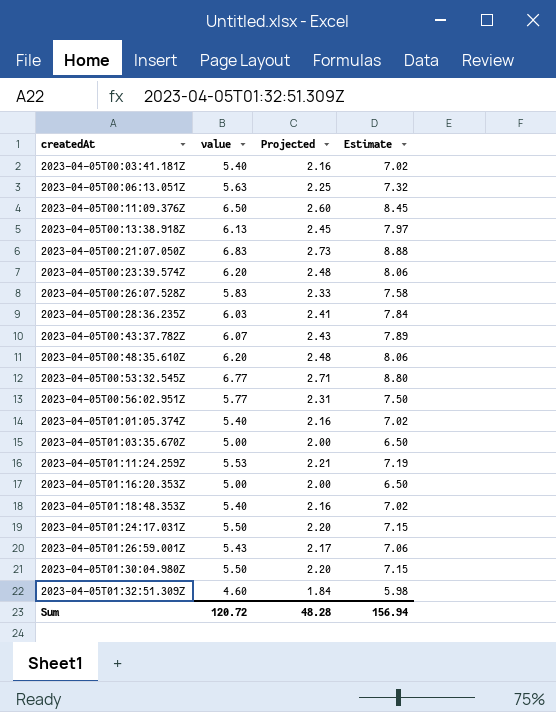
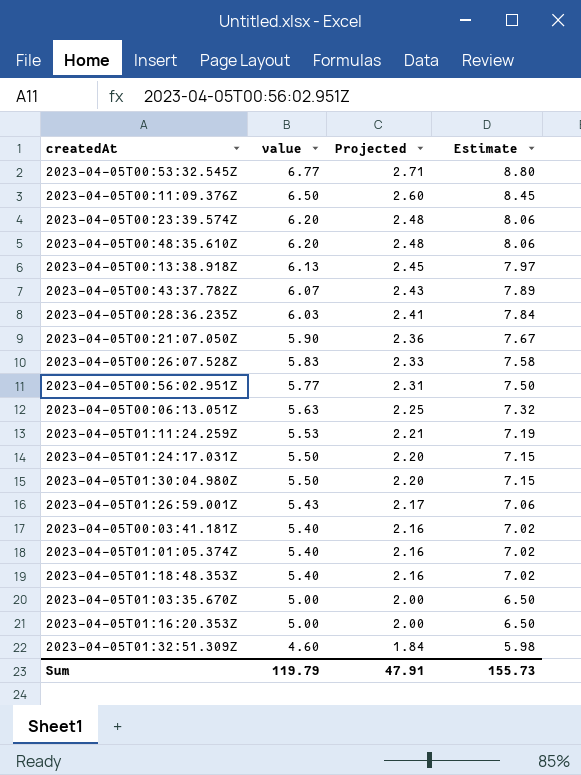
row order: createdAt ascending -> value descending
2023-04-05T00:21:07.050Z | value: 6.83 -> 5.90
2023-04-05T00:21:07.050Z | Projected: 2.73 -> 2.36
2023-04-05T00:21:07.050Z | Estimate: 8.88 -> 7.67
Sum | value: 120.72 -> 119.79
Sum | Projected: 48.28 -> 47.91
Sum | Estimate: 156.94 -> 155.73

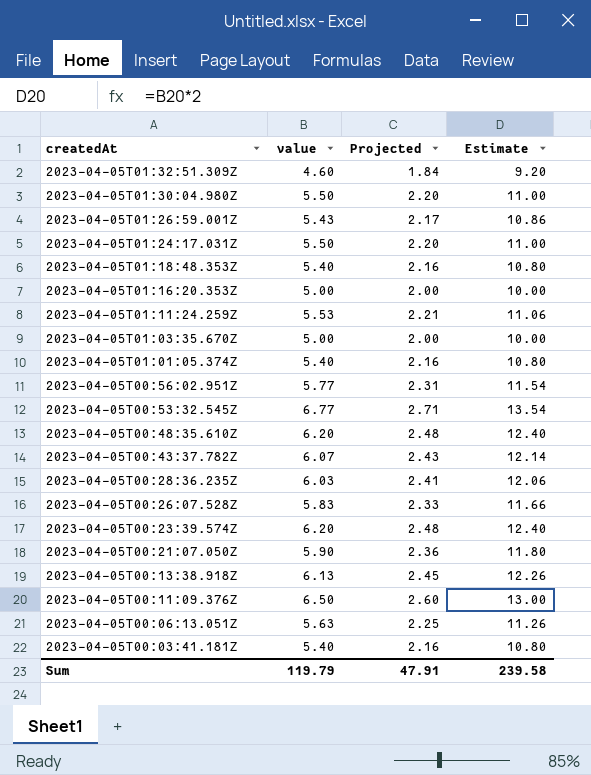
row order: value descending -> createdAt descending
column Estimate | formula: [value] * 1.3 -> [value] * 2
Sum | Estimate: 155.73 -> 239.58

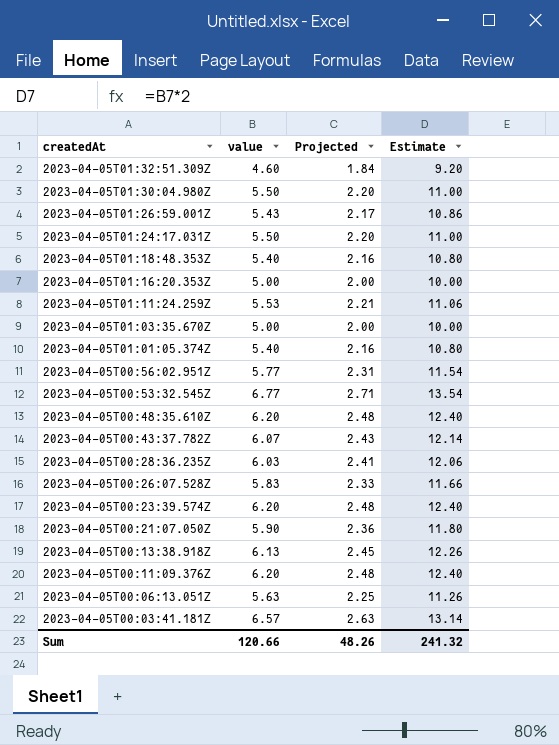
2023-04-05T00:11:09.376Z | value: 6.50 -> 6.20
2023-04-05T00:11:09.376Z | Projected: 2.60 -> 2.48
2023-04-05T00:11:09.376Z | Estimate: 13.00 -> 12.40
2023-04-05T00:03:41.181Z | value: 5.40 -> 6.57
2023-04-05T00:03:41.181Z | Projected: 2.16 -> 2.63
2023-04-05T00:03:41.181Z | Estimate: 10.80 -> 13.14
Sum | value: 119.79 -> 120.66
Sum | Projected: 47.91 -> 48.26
Sum | Estimate: 239.58 -> 241.32

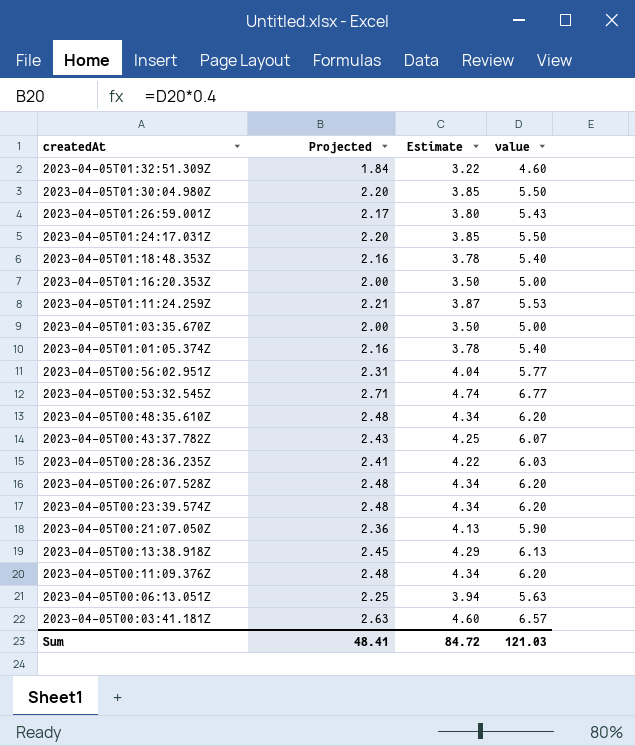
column Estimate | formula: [value] * 2 -> [value] * 0.7
column value | position: 2 -> 4
2023-04-05T00:26:07.528Z | Projected: 2.33 -> 2.48
2023-04-05T00:26:07.528Z | value: 5.83 -> 6.20
Sum | Projected: 48.26 -> 48.41
Sum | Estimate: 241.32 -> 84.72
Sum | value: 120.66 -> 121.03

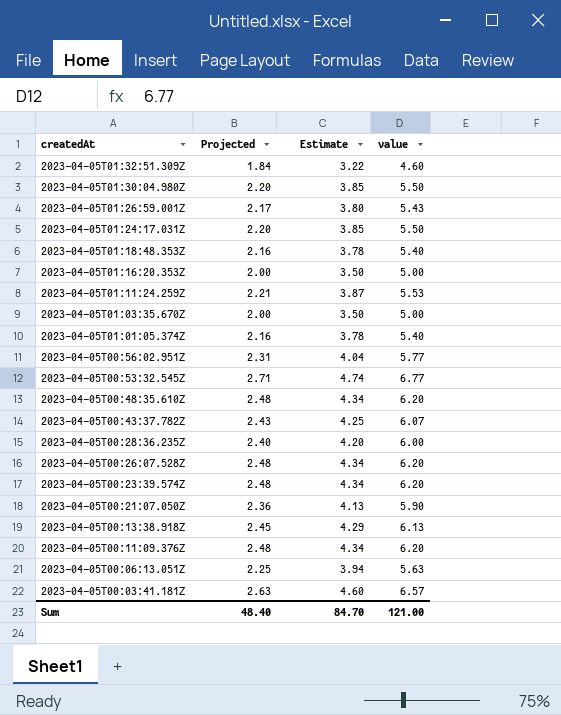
2023-04-05T00:28:36.235Z | Projected: 2.41 -> 2.40
2023-04-05T00:28:36.235Z | Estimate: 4.22 -> 4.20
2023-04-05T00:28:36.235Z | value: 6.03 -> 6.00
Sum | Projected: 48.41 -> 48.40
Sum | Estimate: 84.72 -> 84.70
Sum | value: 121.03 -> 121.00

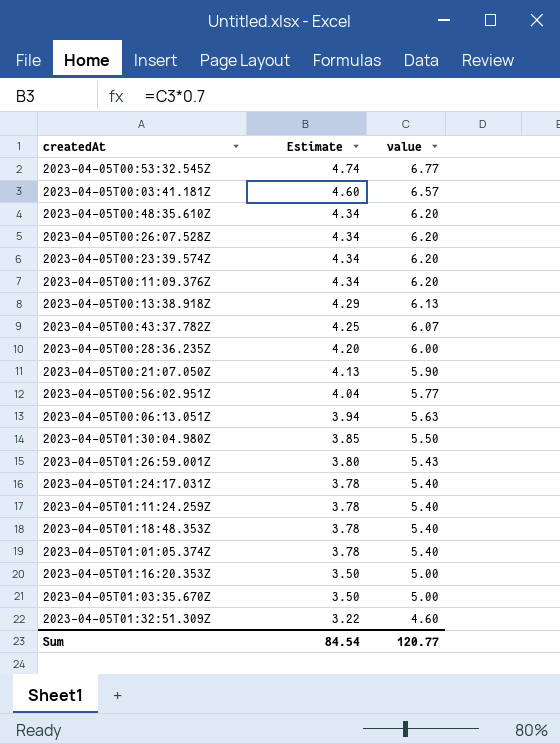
row order: createdAt descending -> Estimate descending
column Projected | formula: [value] * 0.4 -> none
2023-04-05T01:24:17.031Z | Estimate: 3.85 -> 3.78
2023-04-05T01:24:17.031Z | value: 5.50 -> 5.40
2023-04-05T01:11:24.259Z | Estimate: 3.87 -> 3.78
2023-04-05T01:11:24.259Z | value: 5.53 -> 5.40
Sum | Estimate: 84.70 -> 84.54
Sum | value: 121.00 -> 120.77

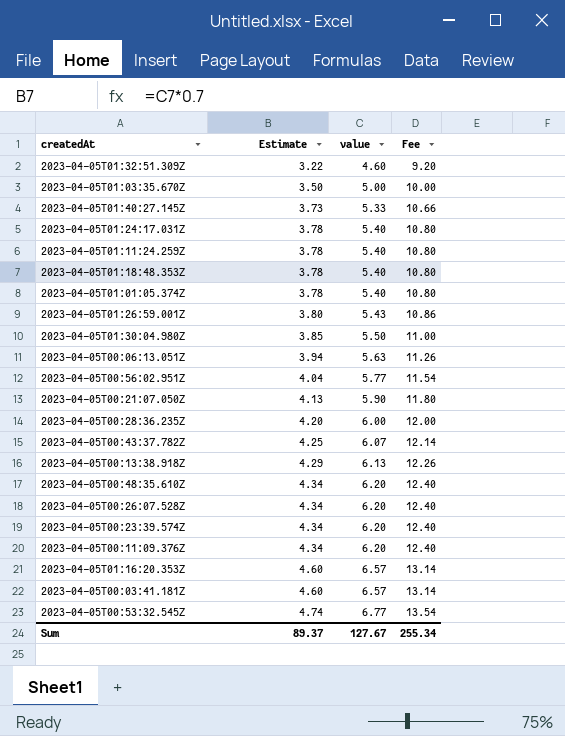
row order: Estimate descending -> Estimate ascending
column Fee | formula: none -> [value] * 2
row 2023-04-05T01:40:27.145Z: none -> 3.73 | 5.33 | 10.66
2023-04-05T01:16:20.353Z | Estimate: 3.50 -> 4.60
2023-04-05T01:16:20.353Z | value: 5.00 -> 6.57
Sum | Estimate: 84.54 -> 89.37
Sum | value: 120.77 -> 127.67

